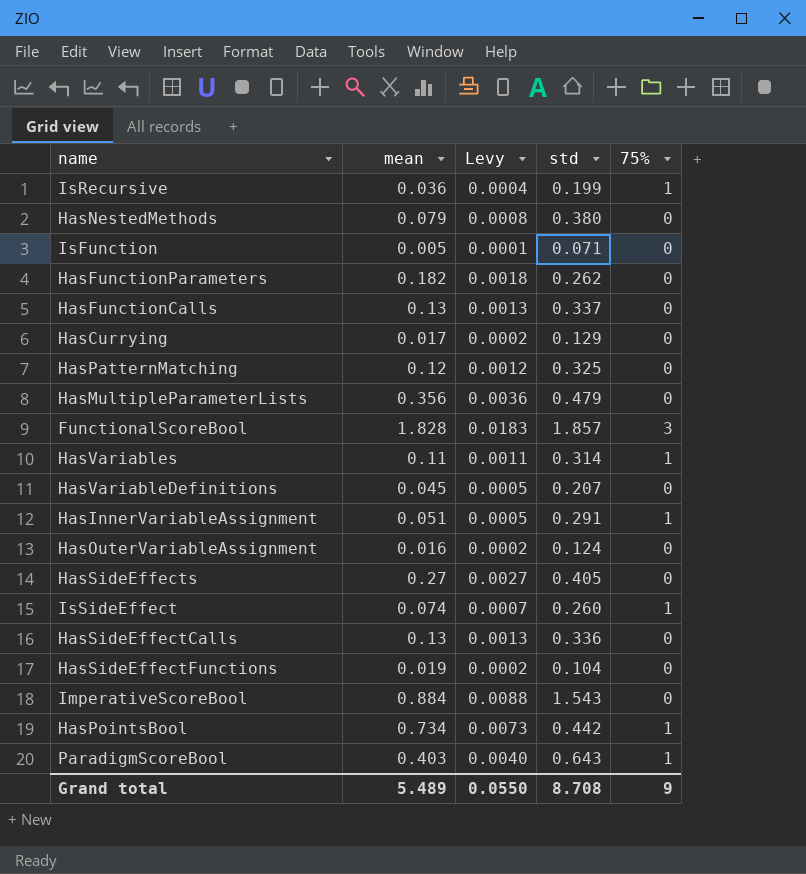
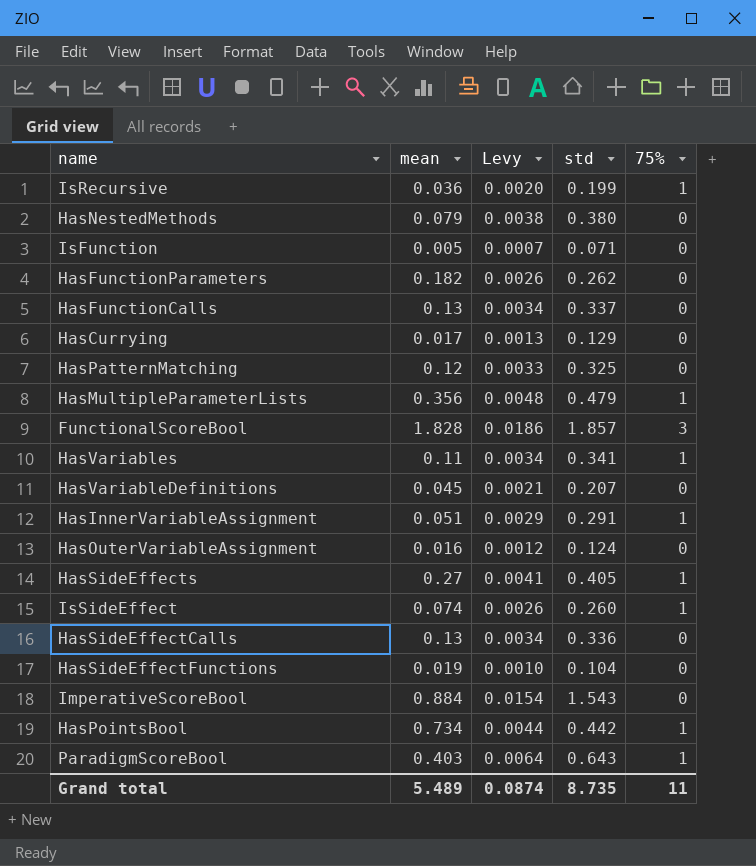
column Levy | formula: [mean] * 0.01 -> [std] * 0.01
HasMultipleParameterLists | 75%: 0 -> 1
HasVariables | std: 0.314 -> 0.341
HasSideEffects | 75%: 0 -> 1
Grand total | Levy: 0.0550 -> 0.0874
Grand total | std: 8.708 -> 8.735
Grand total | 75%: 9 -> 11

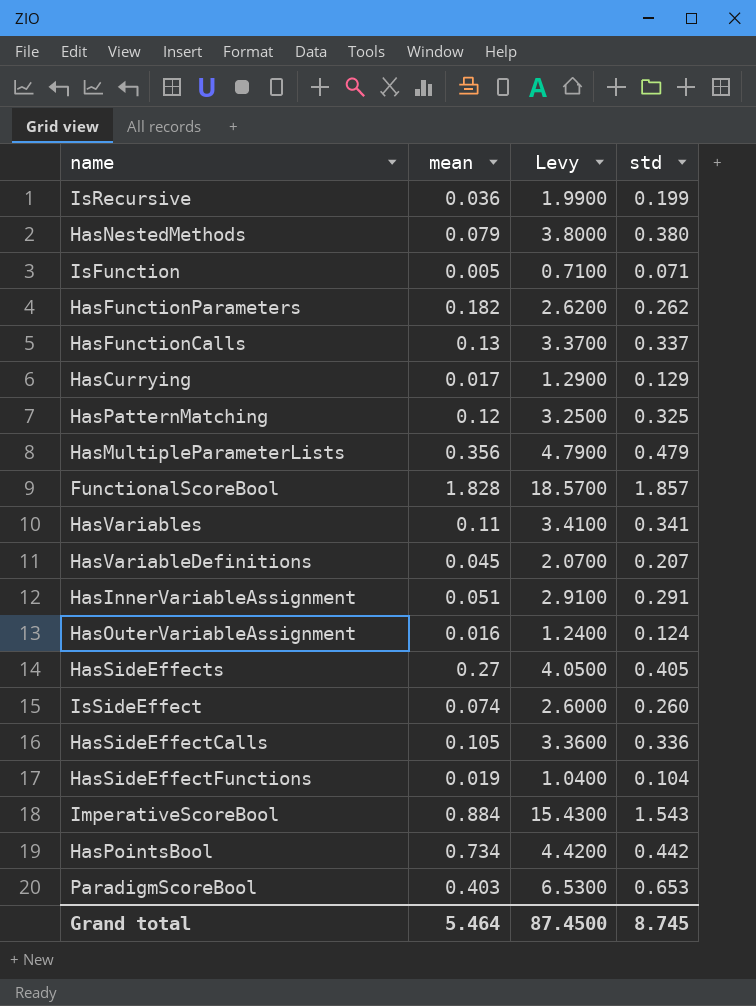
column 75% | position: 5 -> none
column Levy | formula: [std] * 0.01 -> [std] * 10
HasSideEffectCalls | mean: 0.13 -> 0.105
ParadigmScoreBool | std: 0.643 -> 0.653
Grand total | mean: 5.489 -> 5.464
Grand total | Levy: 0.0874 -> 87.4500
Grand total | std: 8.735 -> 8.745

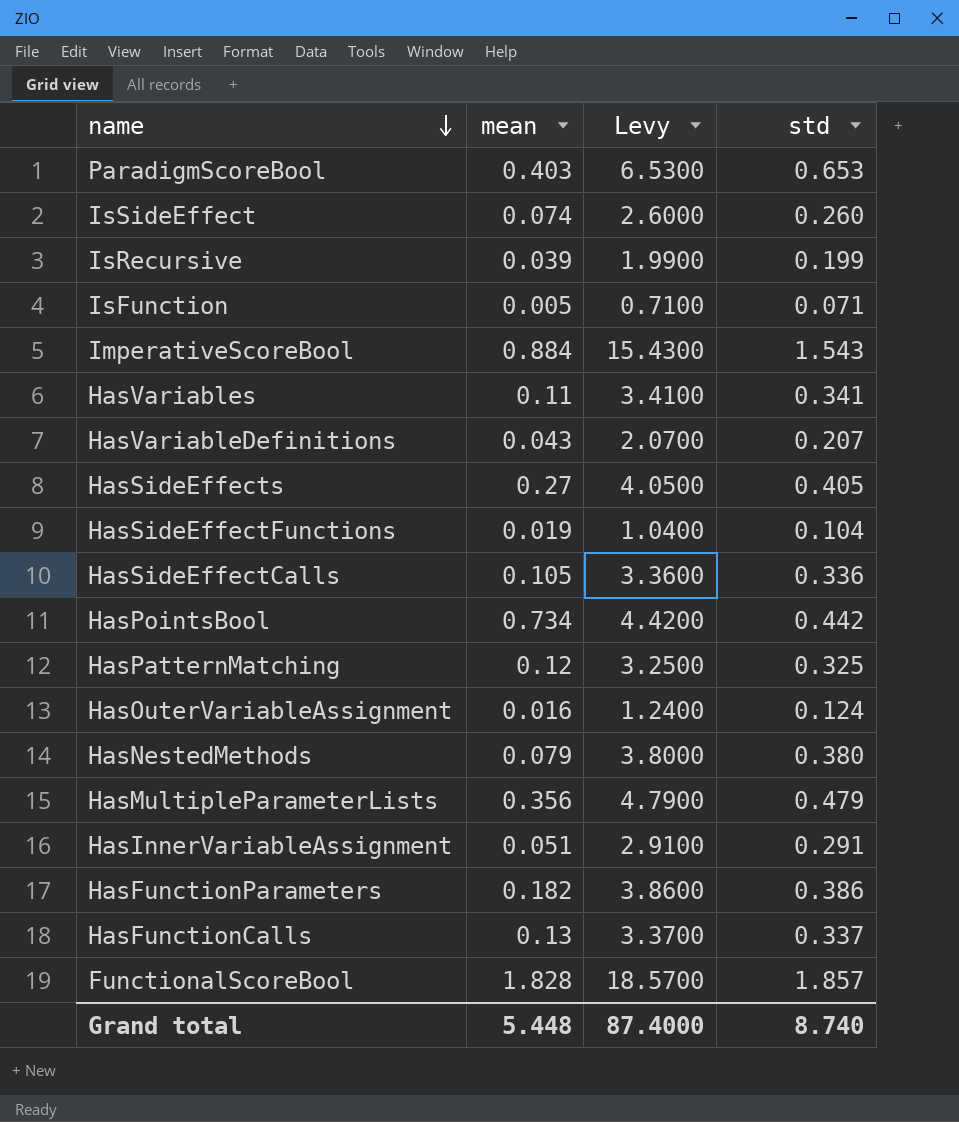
row order: none -> name descending
row HasCurrying: 0.017 | 1.2900 | 0.129 -> none
IsRecursive | mean: 0.036 -> 0.039
HasVariableDefinitions | mean: 0.045 -> 0.043
HasFunctionParameters | Levy: 2.6200 -> 3.8600
HasFunctionParameters | std: 0.262 -> 0.386
Grand total | mean: 5.464 -> 5.448
Grand total | Levy: 87.4500 -> 87.4000
Grand total | std: 8.745 -> 8.740

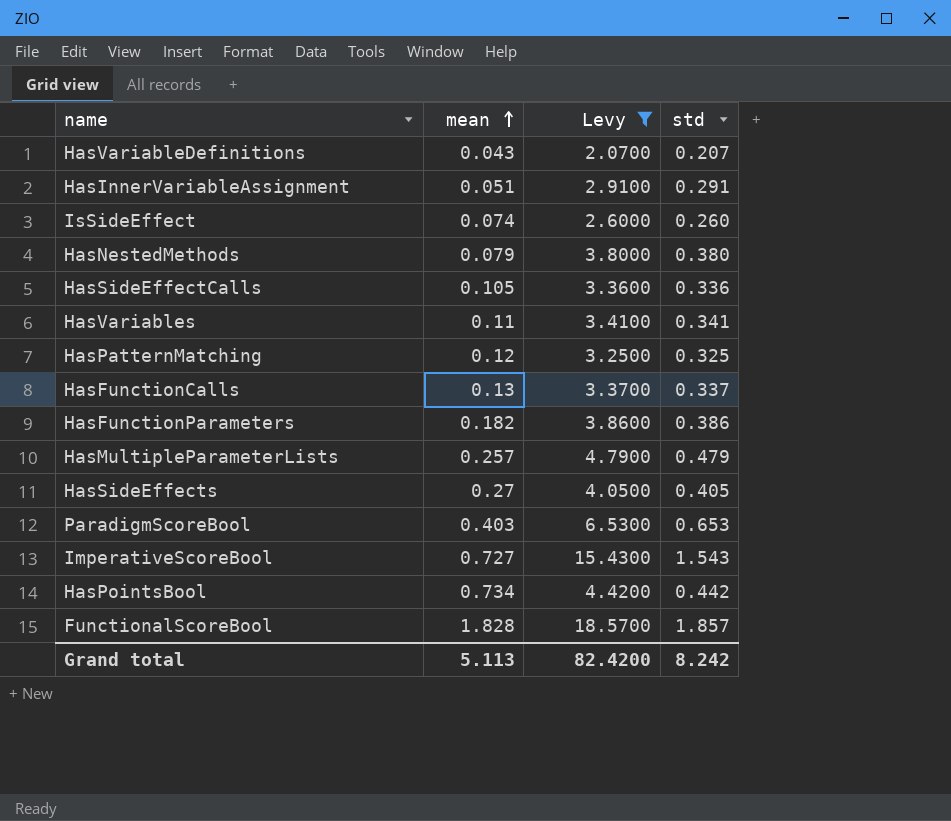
filter: none -> Levy >= 2.0700
row order: name descending -> mean ascending
HasMultipleParameterLists | mean: 0.356 -> 0.257
ImperativeScoreBool | mean: 0.884 -> 0.727
Grand total | mean: 5.448 -> 5.113
Grand total | Levy: 87.4000 -> 82.4200
Grand total | std: 8.740 -> 8.242

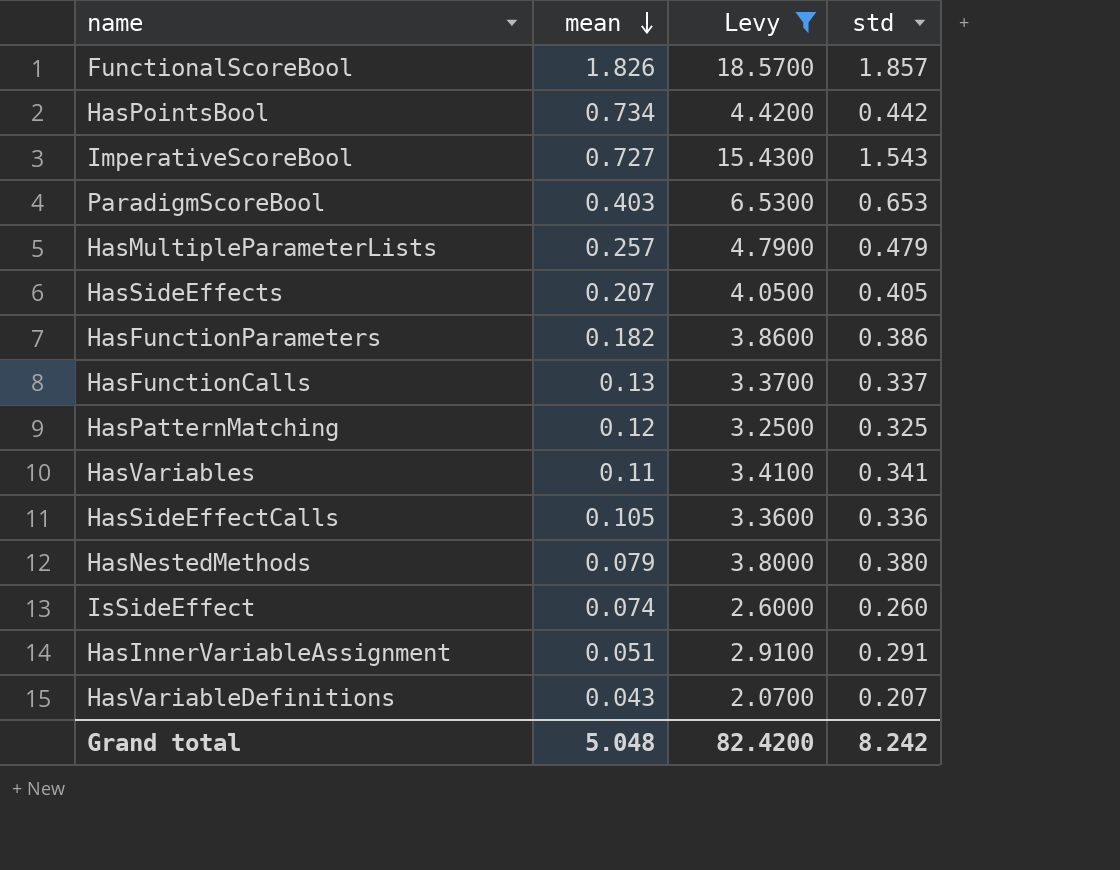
row order: mean ascending -> mean descending
FunctionalScoreBool | mean: 1.828 -> 1.826
HasSideEffects | mean: 0.27 -> 0.207
Grand total | mean: 5.113 -> 5.048

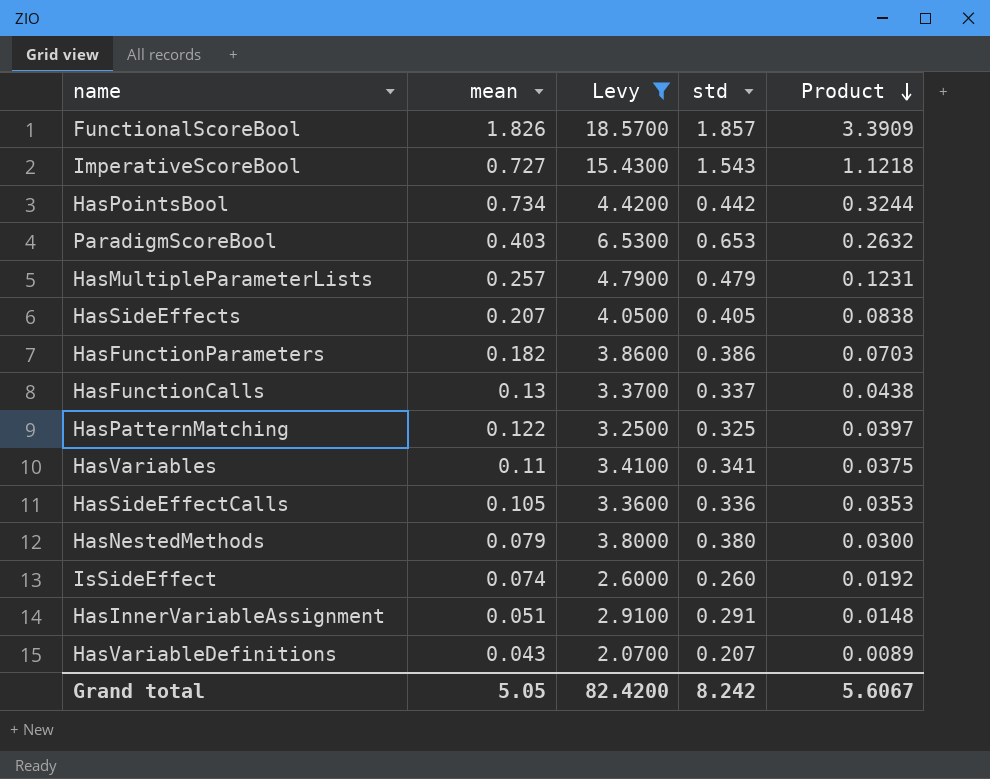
row order: mean descending -> Product descending
column Product | formula: none -> [mean] * [std]
HasPatternMatching | mean: 0.12 -> 0.122
Grand total | mean: 5.048 -> 5.05

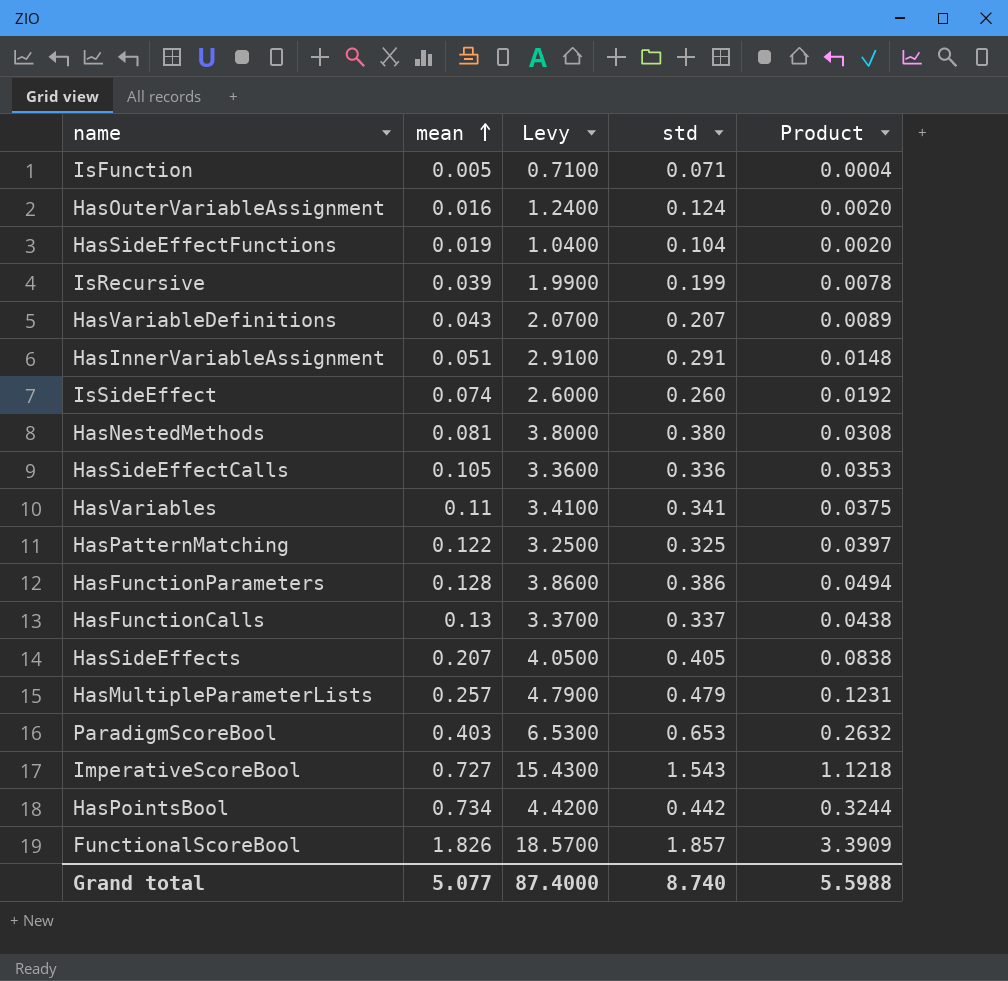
filter: Levy >= 2.0700 -> none
row order: Product descending -> mean ascending
HasNestedMethods | mean: 0.079 -> 0.081
HasNestedMethods | Product: 0.0300 -> 0.0308
HasFunctionParameters | mean: 0.182 -> 0.128
HasFunctionParameters | Product: 0.0703 -> 0.0494
Grand total | mean: 5.05 -> 5.077
Grand total | Levy: 82.4200 -> 87.4000
Grand total | std: 8.242 -> 8.740
Grand total | Product: 5.6067 -> 5.5988

